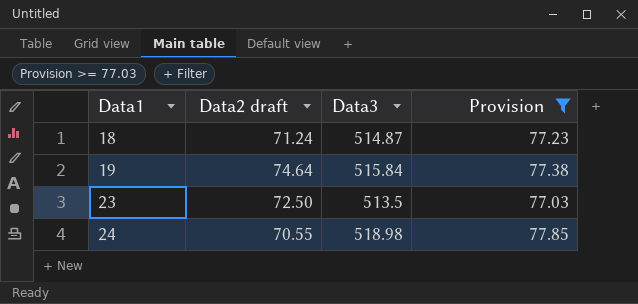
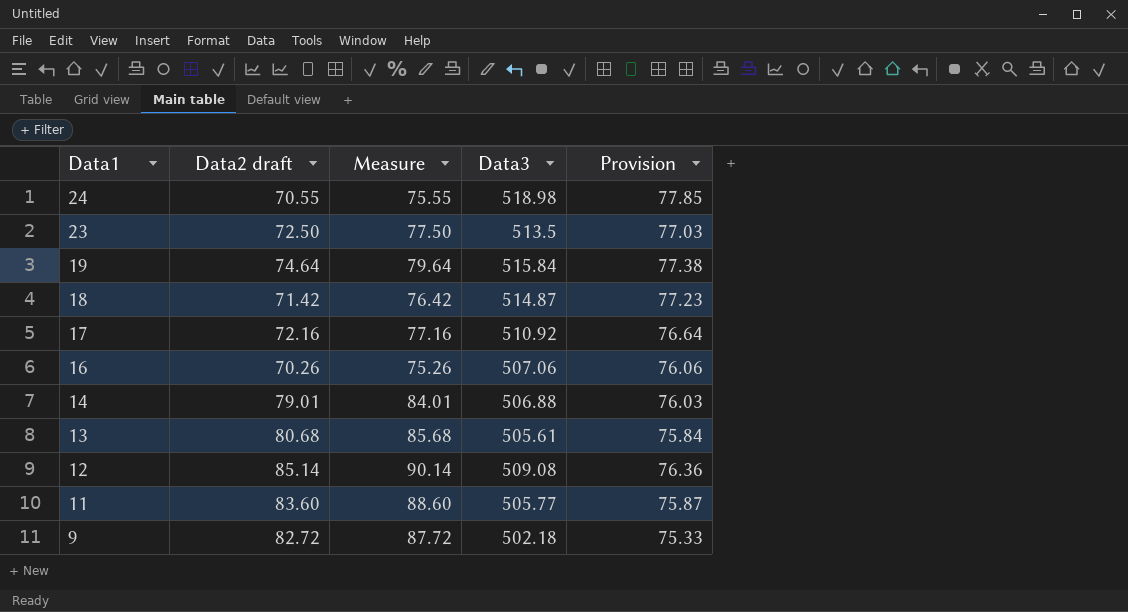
filter: Provision >= 77.03 -> none
row order: Data1 ascending -> Data1 descending
column Measure | formula: none -> [Data2 draft] + 5
18 | Data2 draft: 71.24 -> 71.42

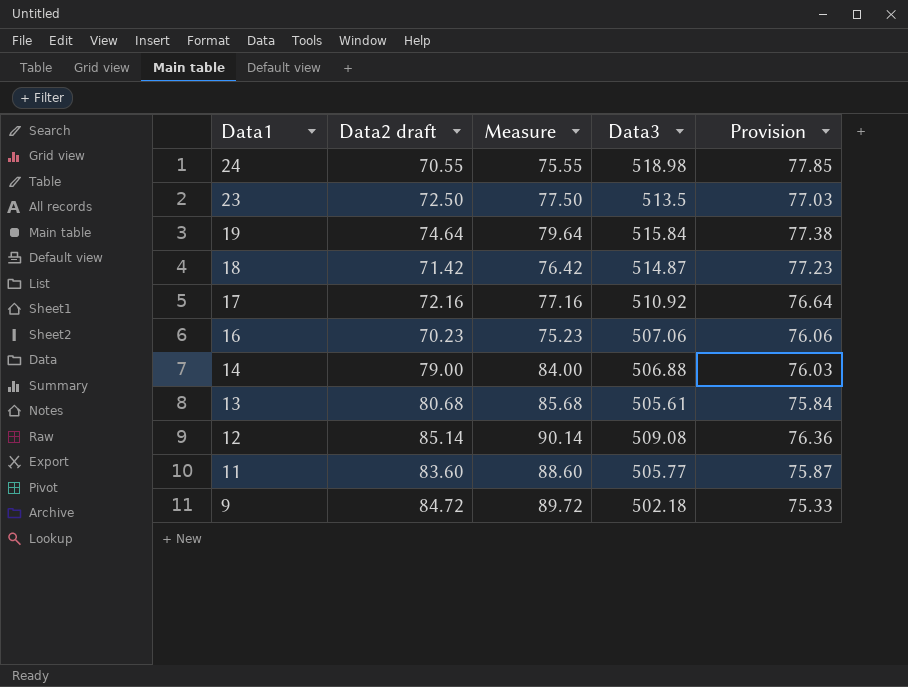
16 | Data2 draft: 70.26 -> 70.23
16 | Measure: 75.26 -> 75.23
14 | Data2 draft: 79.01 -> 79.00
14 | Measure: 84.01 -> 84.00
9 | Data2 draft: 82.72 -> 84.72
9 | Measure: 87.72 -> 89.72

